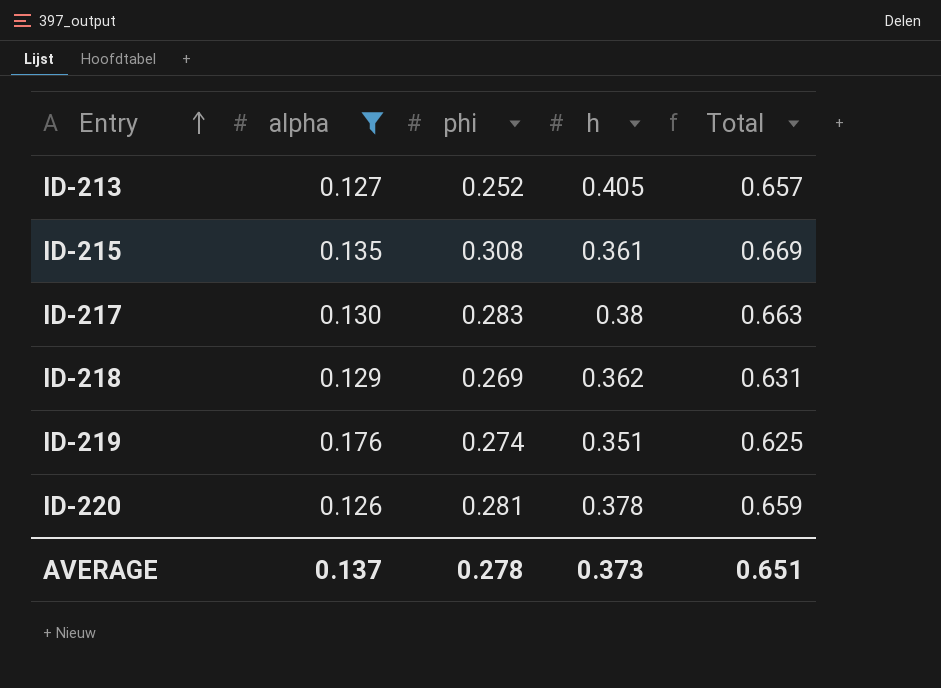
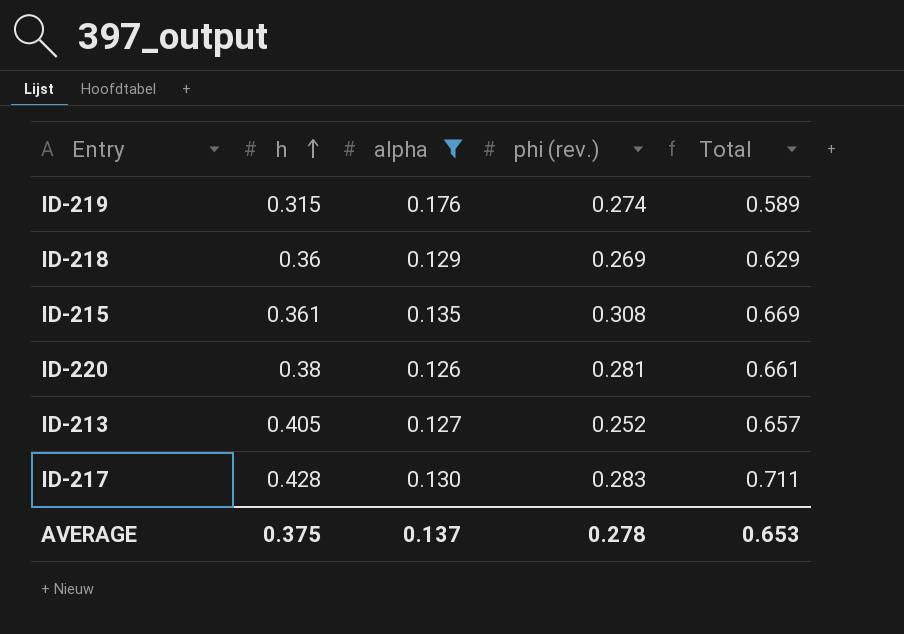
row order: Entry ascending -> h ascending
column h | position: 4 -> 2
column name: phi -> phi (rev.)
ID-219 | h: 0.351 -> 0.315
ID-219 | Total: 0.625 -> 0.589
ID-218 | h: 0.362 -> 0.36
ID-218 | Total: 0.631 -> 0.629
ID-220 | h: 0.378 -> 0.38
ID-220 | Total: 0.659 -> 0.661
ID-217 | h: 0.38 -> 0.428
ID-217 | Total: 0.663 -> 0.711
AVERAGE | h: 0.373 -> 0.375
AVERAGE | Total: 0.651 -> 0.653

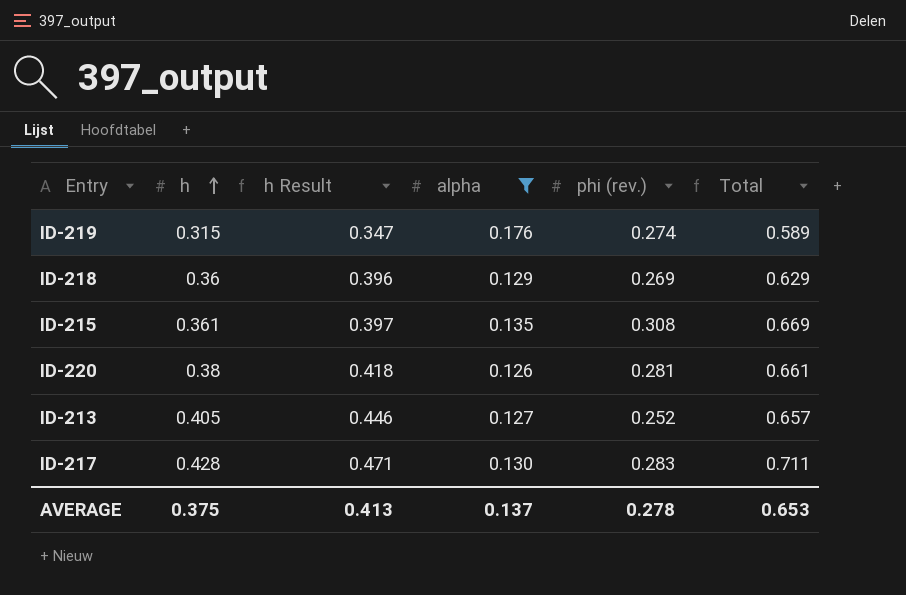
column h Result | formula: none -> [h] * 1.1

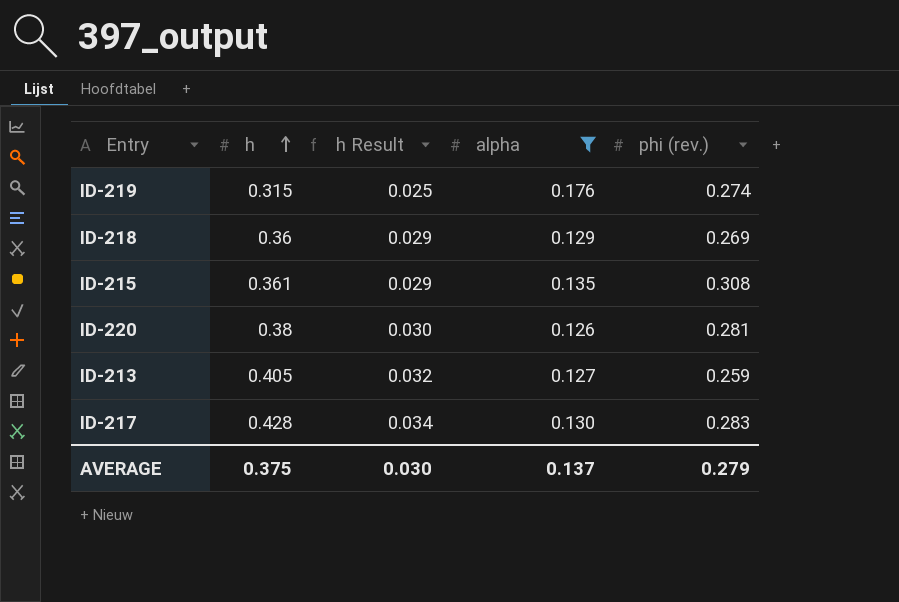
column Total | formula: [h] + [phi (rev.)] -> none
column h Result | formula: [h] * 1.1 -> [h] * 0.08
ID-213 | phi (rev.): 0.252 -> 0.259
AVERAGE | h Result: 0.413 -> 0.030
AVERAGE | phi (rev.): 0.278 -> 0.279

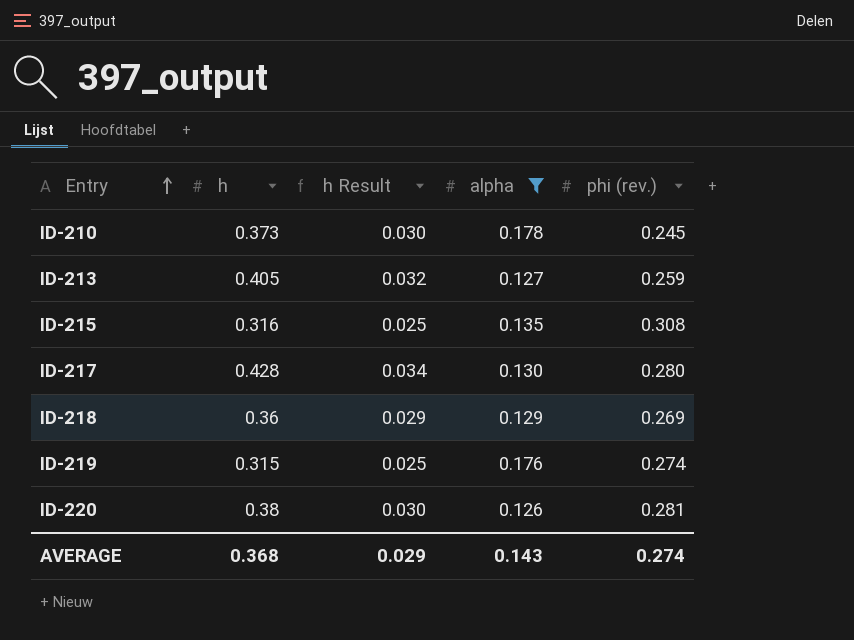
row order: h ascending -> Entry ascending
row ID-210: none -> 0.373 | 0.030 | 0.178 | 0.245
ID-215 | h: 0.361 -> 0.316
ID-215 | h Result: 0.029 -> 0.025
ID-217 | phi (rev.): 0.283 -> 0.280
AVERAGE | h: 0.375 -> 0.368
AVERAGE | h Result: 0.030 -> 0.029
AVERAGE | alpha: 0.137 -> 0.143
AVERAGE | phi (rev.): 0.279 -> 0.274

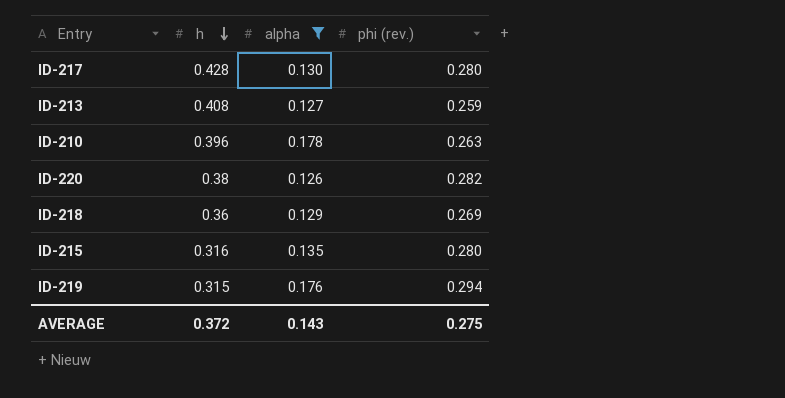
row order: Entry ascending -> h descending
column h Result | formula: [h] * 0.08 -> none
ID-213 | h: 0.405 -> 0.408
ID-210 | h: 0.373 -> 0.396
ID-210 | phi (rev.): 0.245 -> 0.263
ID-220 | phi (rev.): 0.281 -> 0.282
ID-215 | phi (rev.): 0.308 -> 0.280
ID-219 | phi (rev.): 0.274 -> 0.294
AVERAGE | h: 0.368 -> 0.372
AVERAGE | phi (rev.): 0.274 -> 0.275

